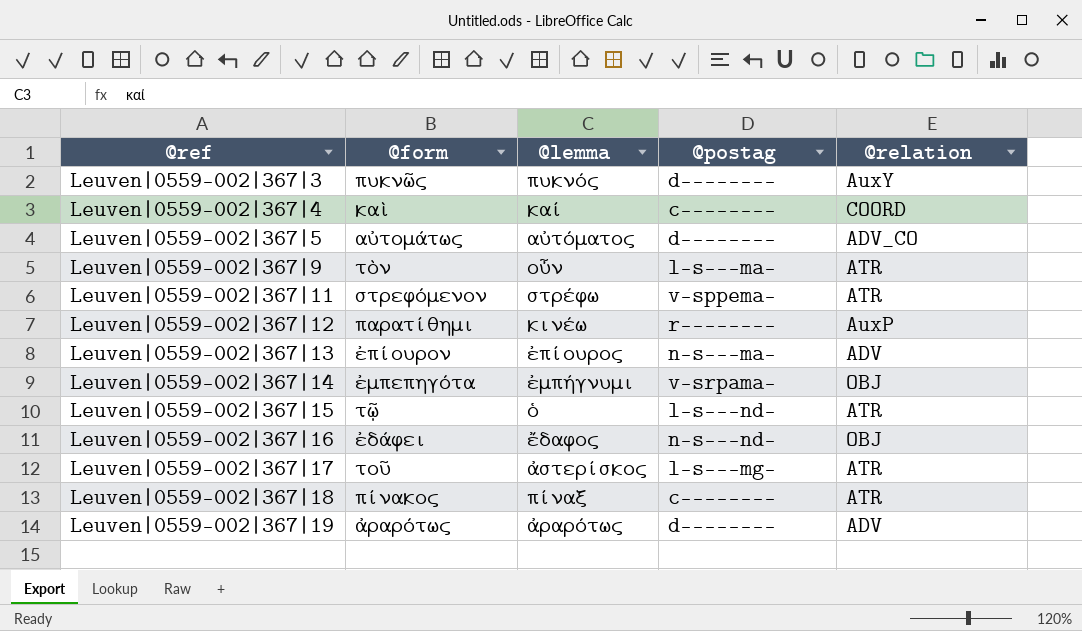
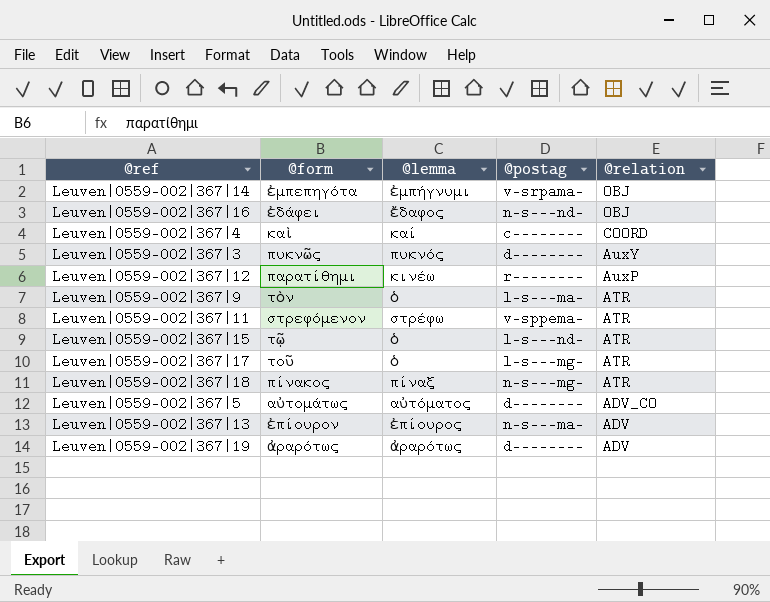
row order: @ref ascending -> @relation descending
Leuven|0559-002|367|9 | @lemma: οὖν -> ὁ
Leuven|0559-002|367|17 | @lemma: ἀστερίσκος -> ὁ
Leuven|0559-002|367|18 | @postag: c-------- -> n-s---mg-

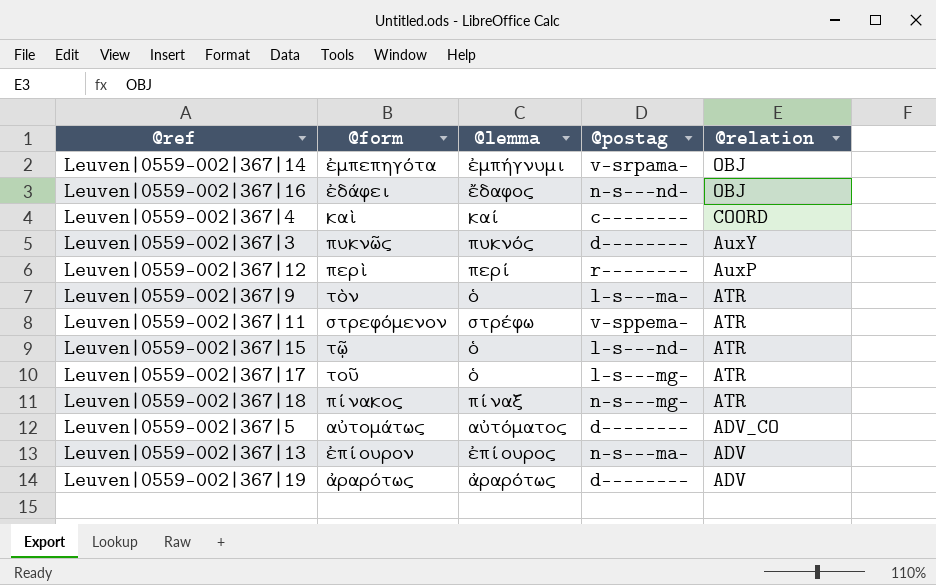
Leuven|0559-002|367|12 | @form: παρατίθημι -> περὶ
Leuven|0559-002|367|12 | @lemma: κινέω -> περί

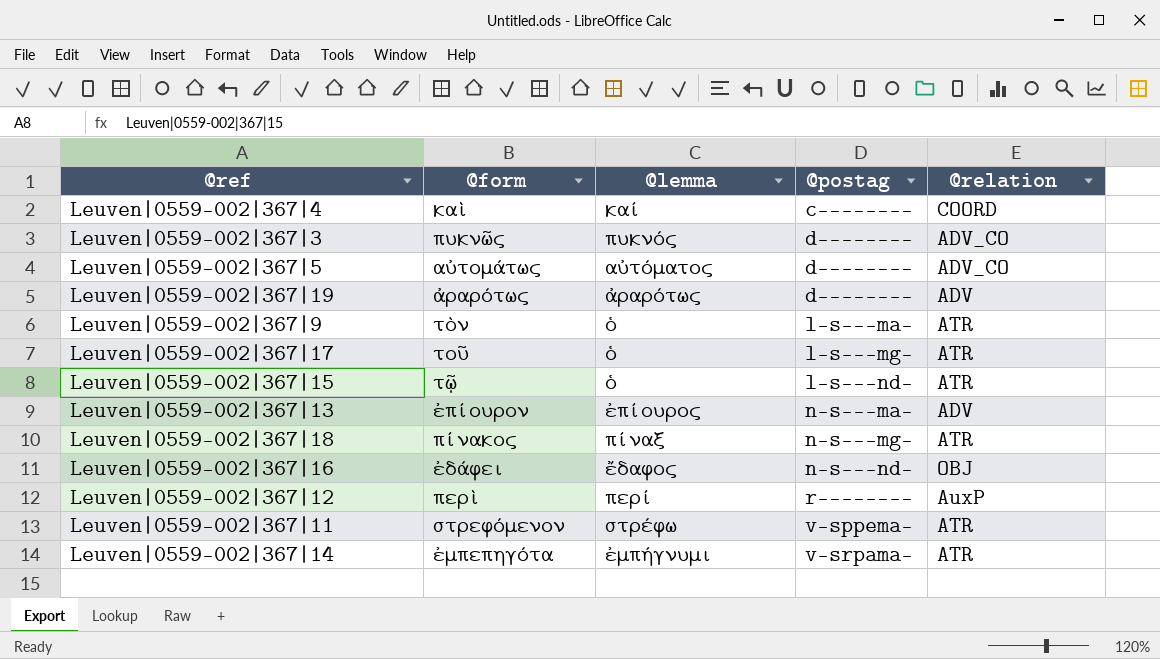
row order: @relation descending -> @postag ascending
Leuven|0559-002|367|3 | @relation: AuxY -> ADV_CO
Leuven|0559-002|367|14 | @relation: OBJ -> ATR

